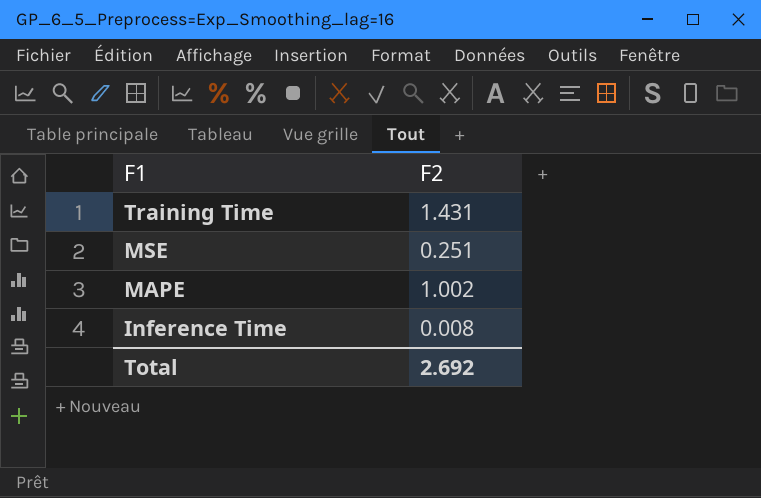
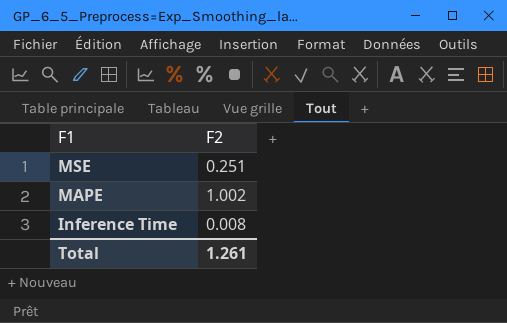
row Training Time: 1.431 -> none
Total | F2: 2.692 -> 1.261

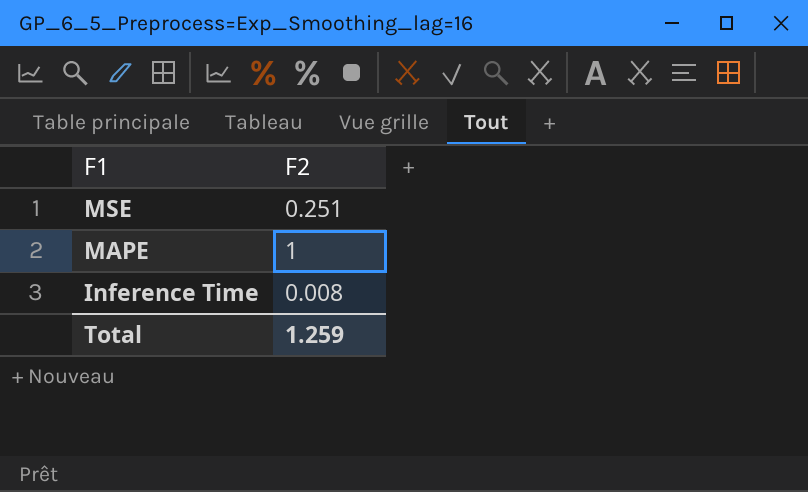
MAPE | F2: 1.002 -> 1
Total | F2: 1.261 -> 1.259

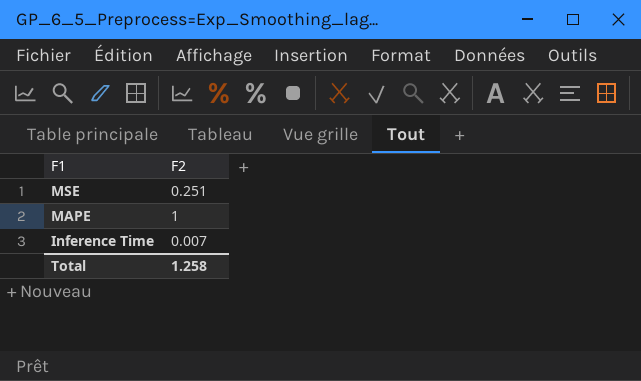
Inference Time | F2: 0.008 -> 0.007
Total | F2: 1.259 -> 1.258

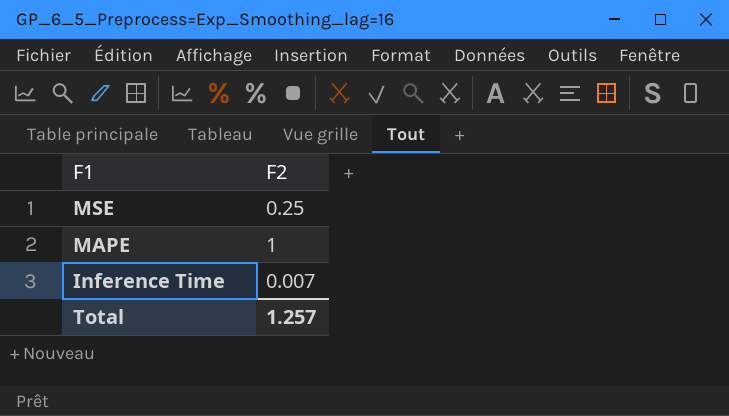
MSE | F2: 0.251 -> 0.25
Total | F2: 1.258 -> 1.257

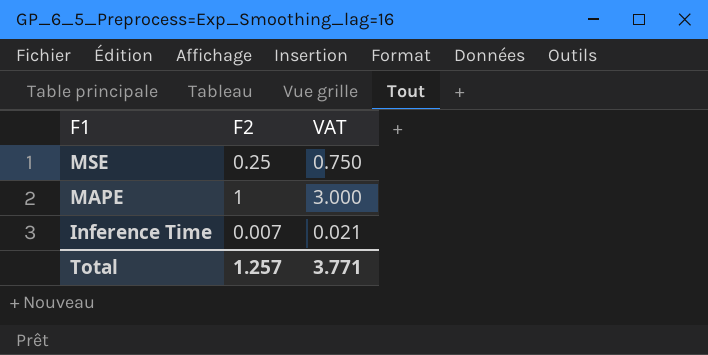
column VAT | formula: none -> [F2] * 3

